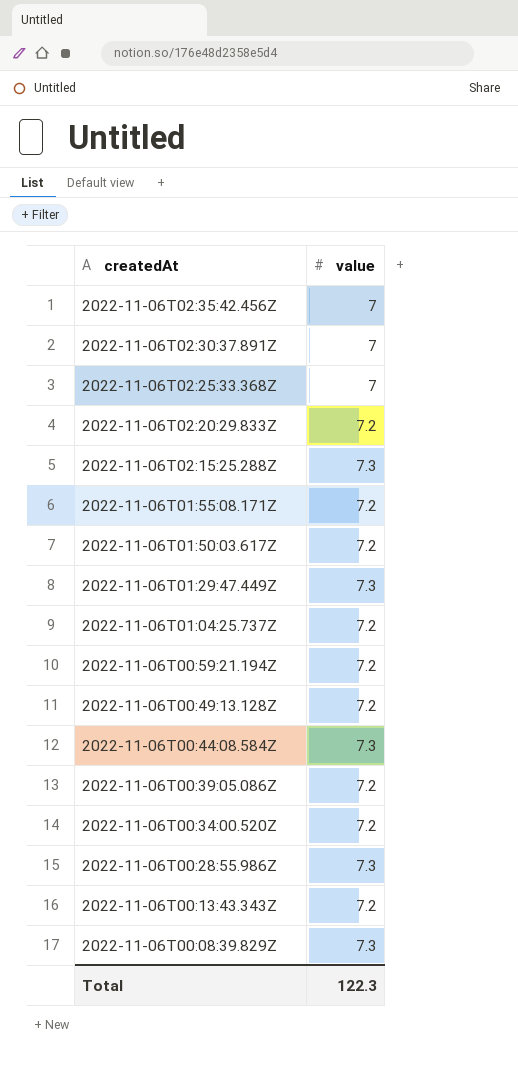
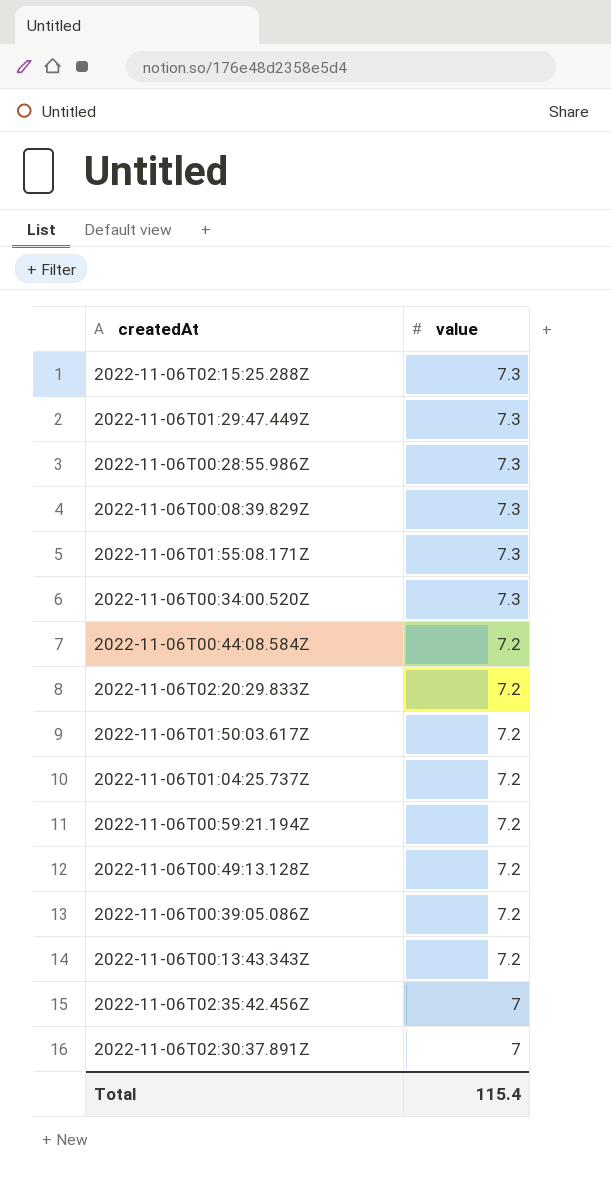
row order: createdAt descending -> value descending
row 2022-11-06T02:25:33.368Z: 7 -> none
2022-11-06T01:55:08.171Z | value: 7.2 -> 7.3
2022-11-06T00:34:00.520Z | value: 7.2 -> 7.3
2022-11-06T00:44:08.584Z | value: 7.3 -> 7.2
Total | value: 122.3 -> 115.4

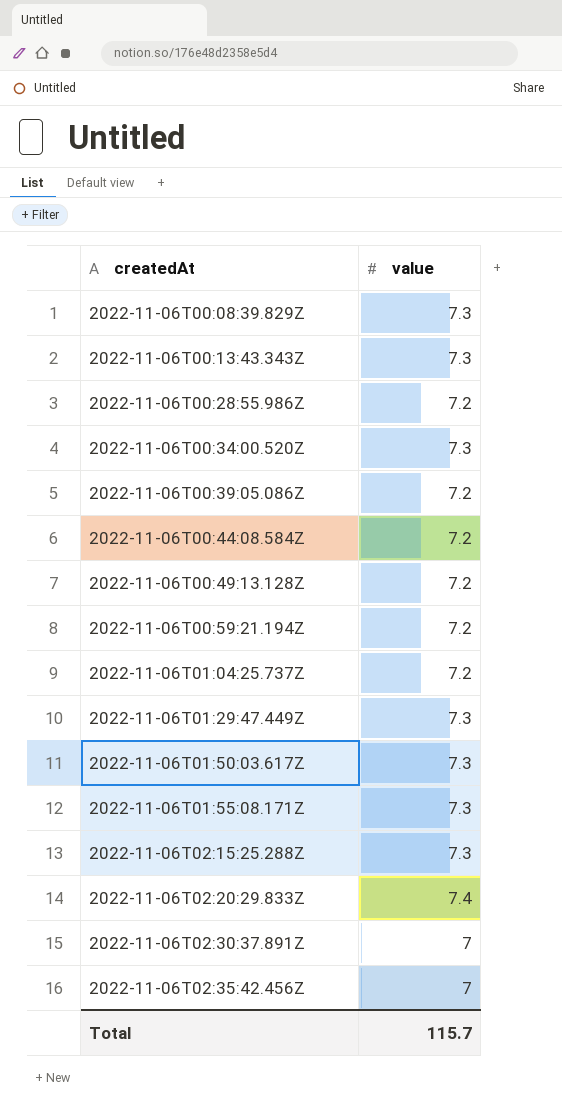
row order: value descending -> createdAt ascending
2022-11-06T00:13:43.343Z | value: 7.2 -> 7.3
2022-11-06T00:28:55.986Z | value: 7.3 -> 7.2
2022-11-06T01:50:03.617Z | value: 7.2 -> 7.3
2022-11-06T02:20:29.833Z | value: 7.2 -> 7.4
Total | value: 115.4 -> 115.7

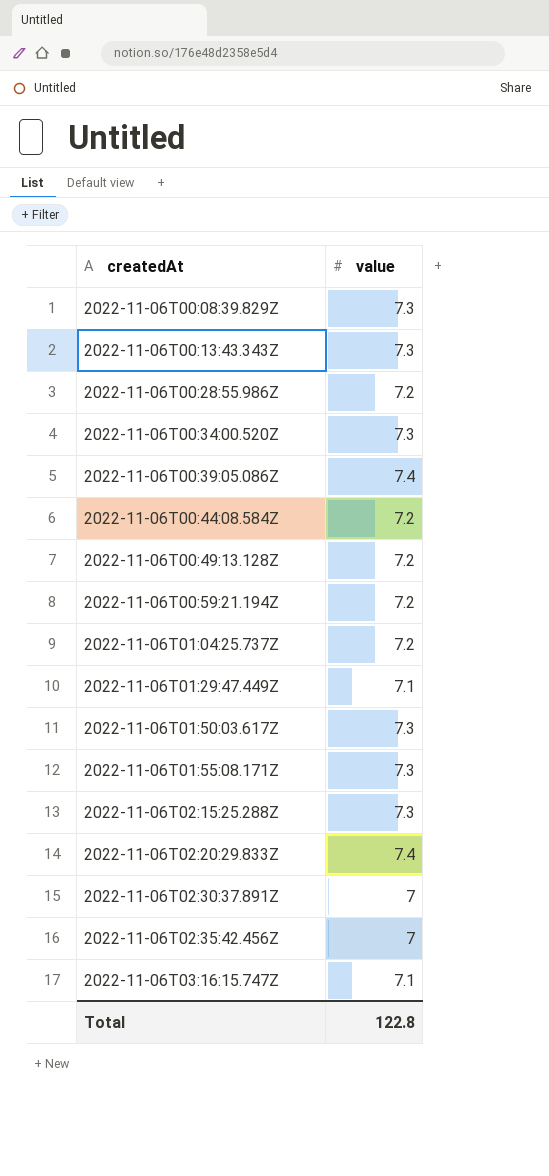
2022-11-06T00:39:05.086Z | value: 7.2 -> 7.4
2022-11-06T01:29:47.449Z | value: 7.3 -> 7.1
row 2022-11-06T03:16:15.747Z: none -> 7.1
Total | value: 115.7 -> 122.8

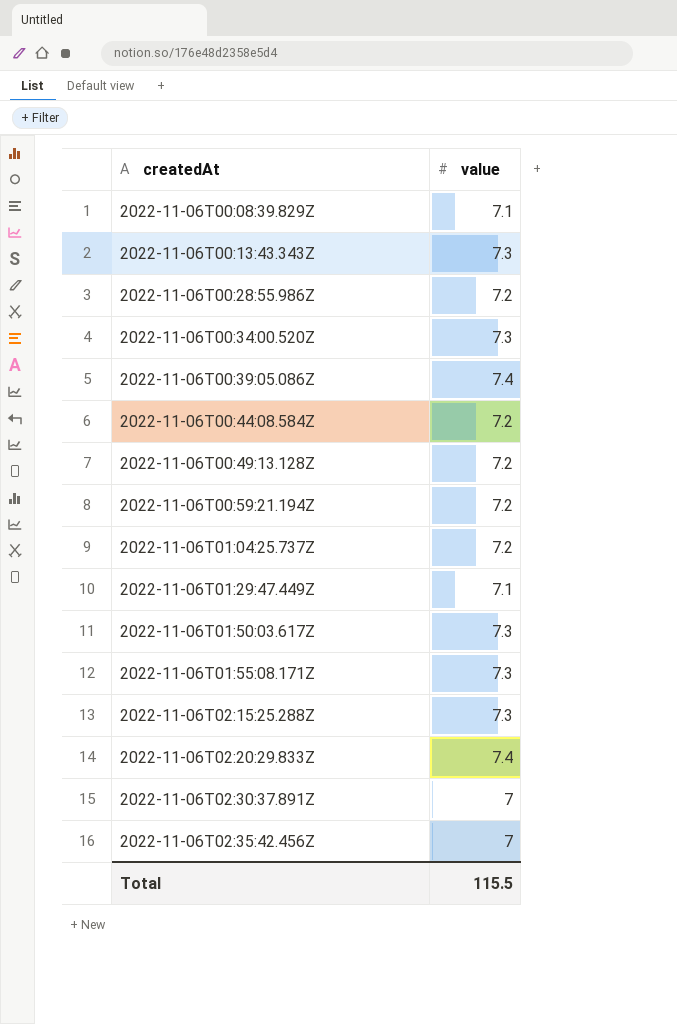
row 2022-11-06T03:16:15.747Z: 7.1 -> none
2022-11-06T00:08:39.829Z | value: 7.3 -> 7.1
Total | value: 122.8 -> 115.5

